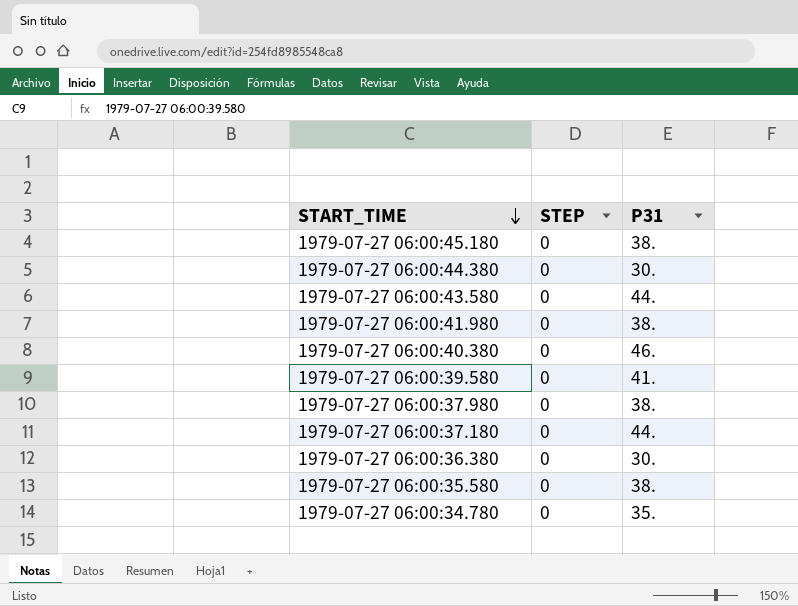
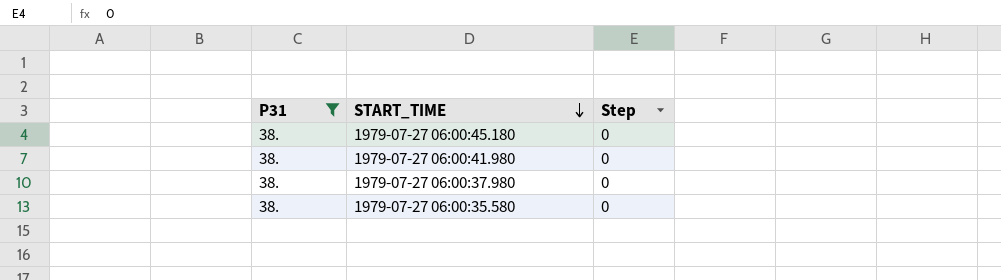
filter: none -> P31 = 38.
column P31 | position: 3 -> 1
column name: STEP -> Step

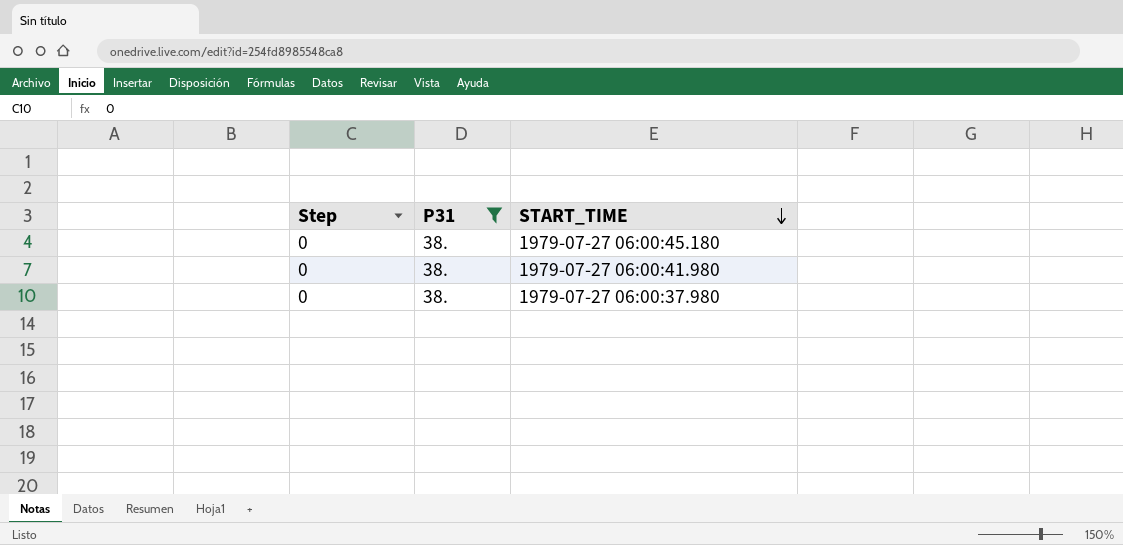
column Step | position: 3 -> 1
row 1979-07-27 06:00:35.580: 38. | 0 -> none

